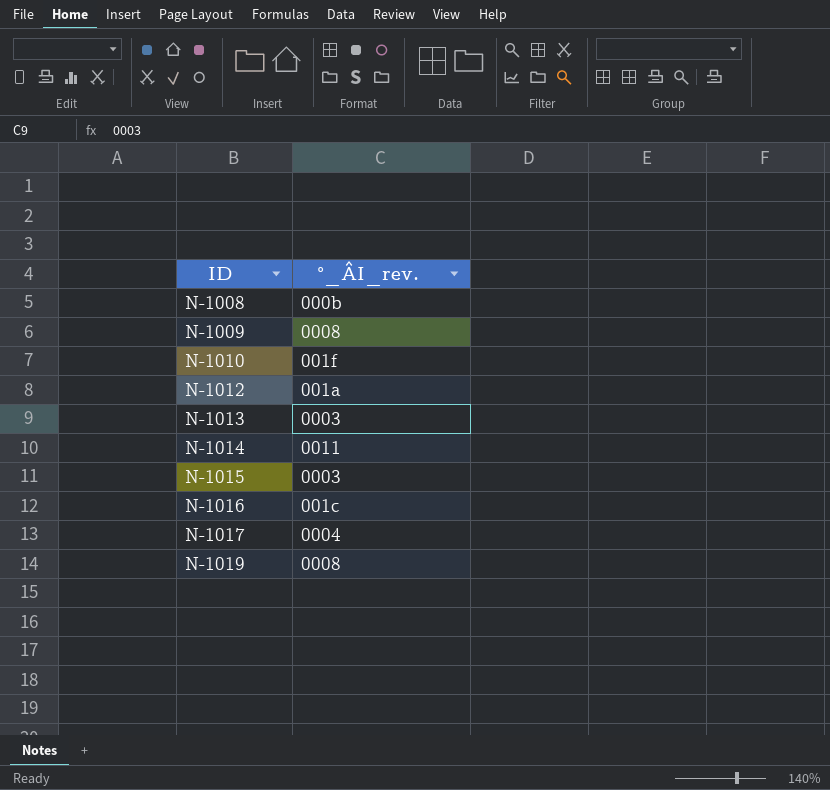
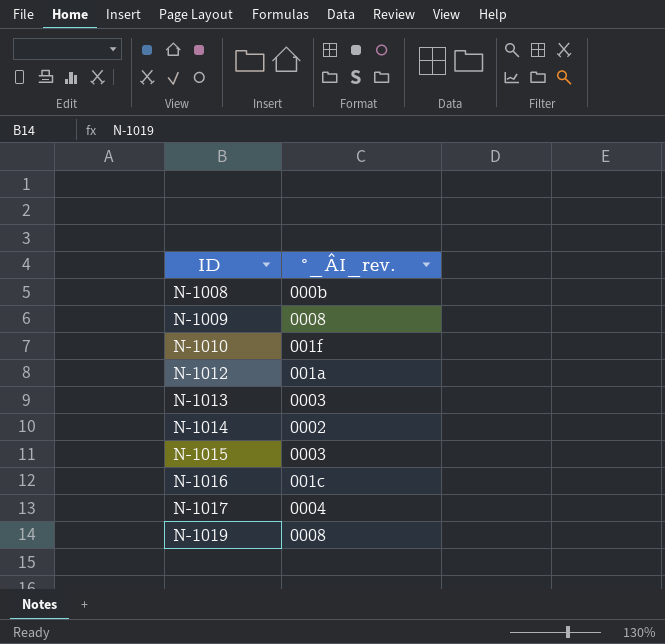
N-1014 | °_ÂI_rev.: 0011 -> 0002

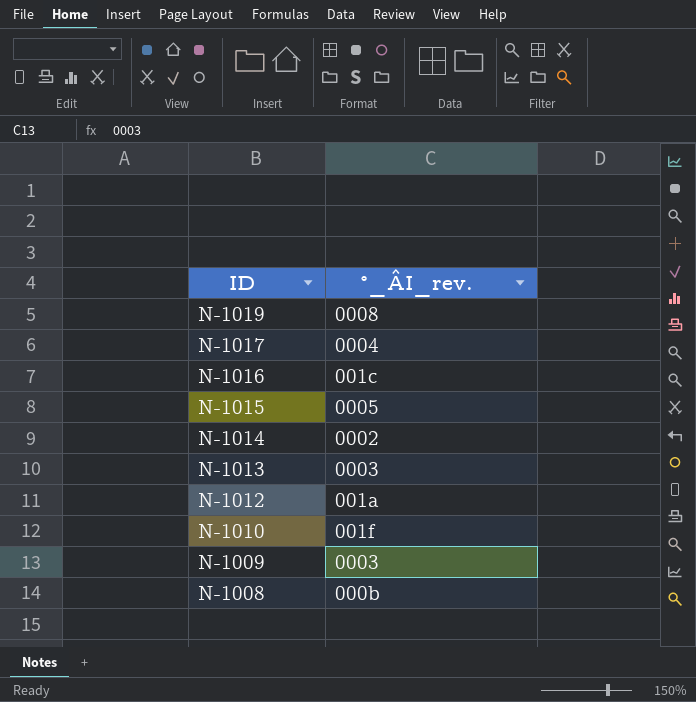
row order: ID ascending -> ID descending
N-1015 | °_ÂI_rev.: 0003 -> 0005
N-1009 | °_ÂI_rev.: 0008 -> 0003

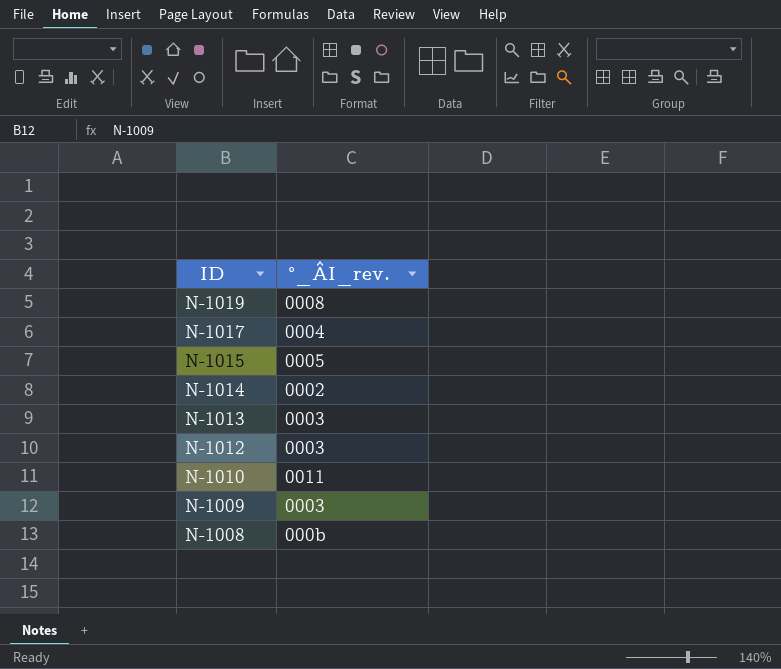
row N-1016: 001c -> none
N-1012 | °_ÂI_rev.: 001a -> 0003
N-1010 | °_ÂI_rev.: 001f -> 0011

